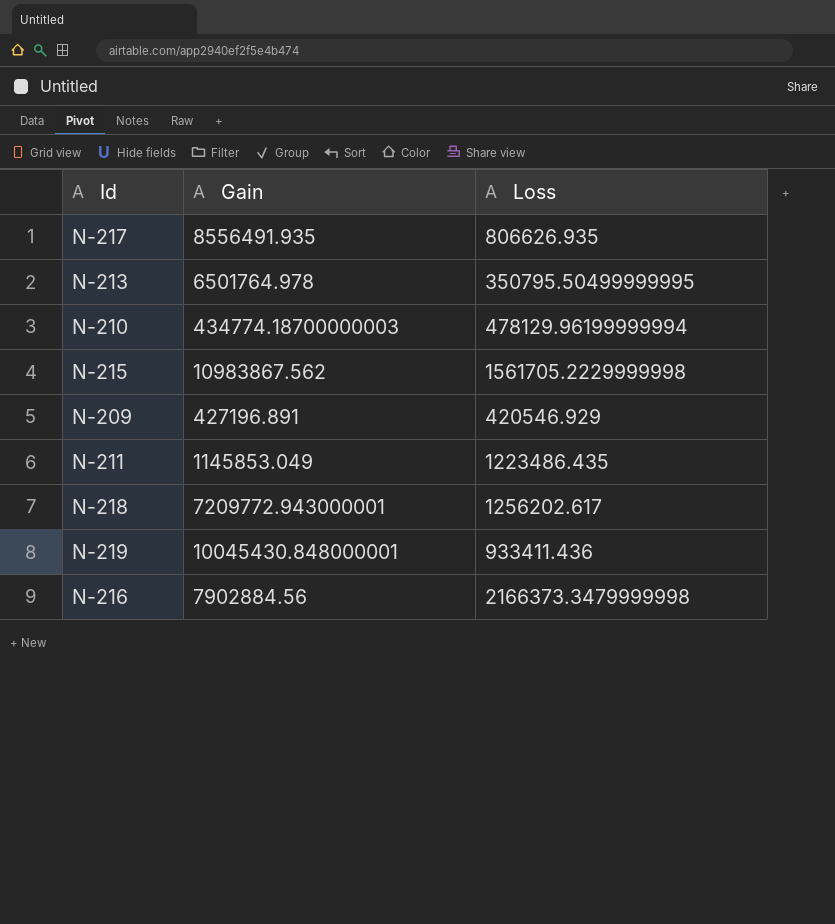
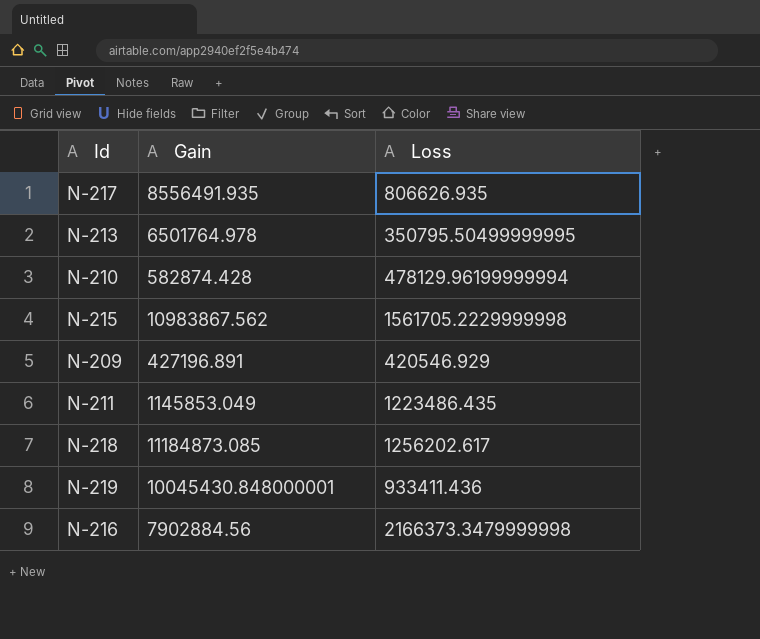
N-210 | Gain: 434774.18700000003 -> 582874.428
N-218 | Gain: 7209772.943000001 -> 11184873.085

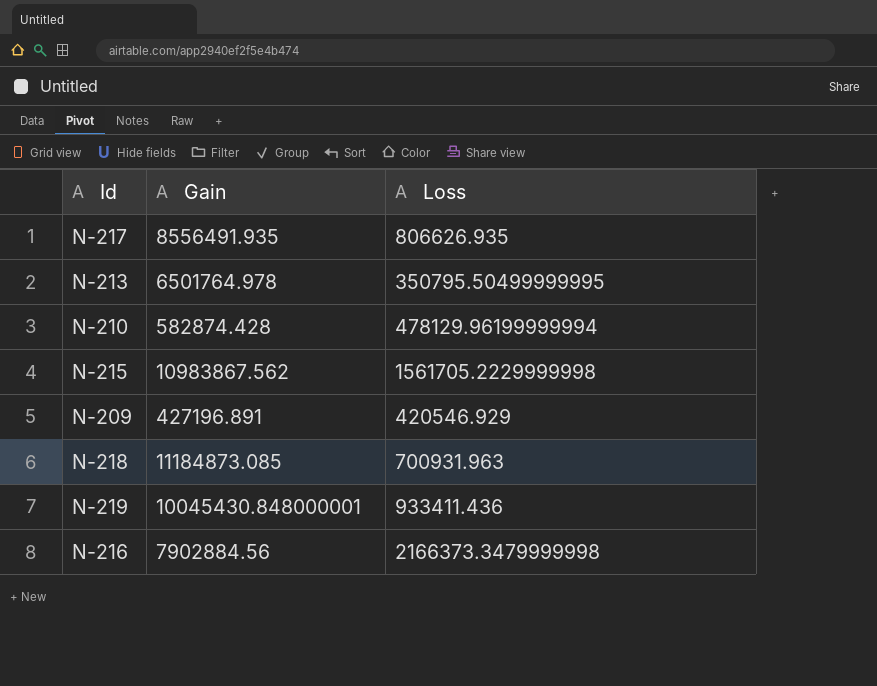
row N-211: 1145853.049 | 1223486.435 -> none
N-218 | Loss: 1256202.617 -> 700931.963

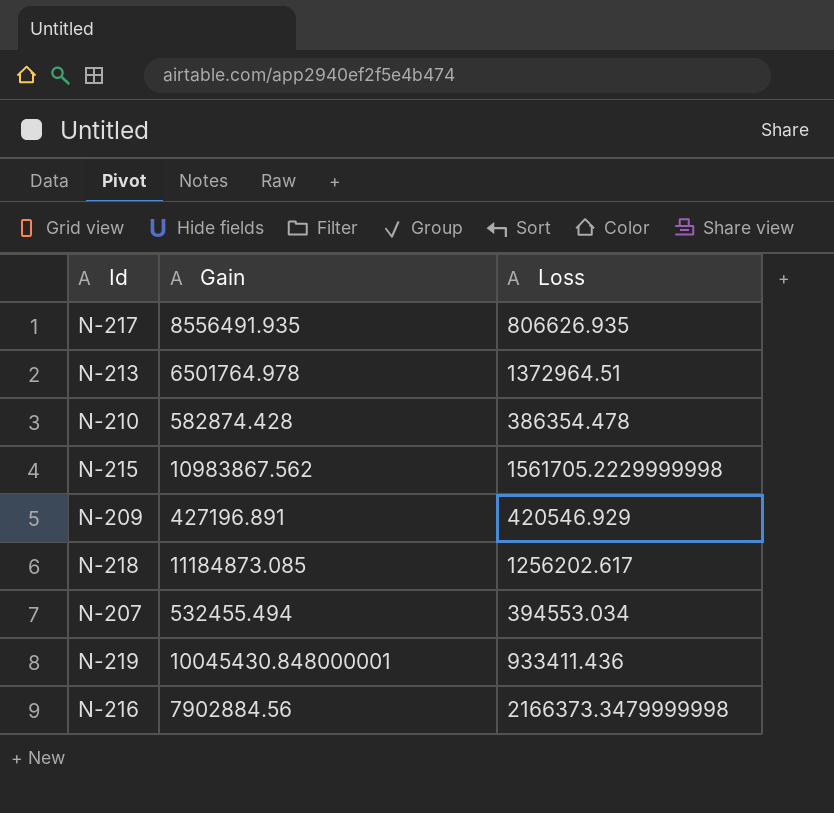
N-213 | Loss: 350795.50499999995 -> 1372964.51
N-210 | Loss: 478129.96199999994 -> 386354.478
N-218 | Loss: 700931.963 -> 1256202.617
row N-207: none -> 532455.494 | 394553.034

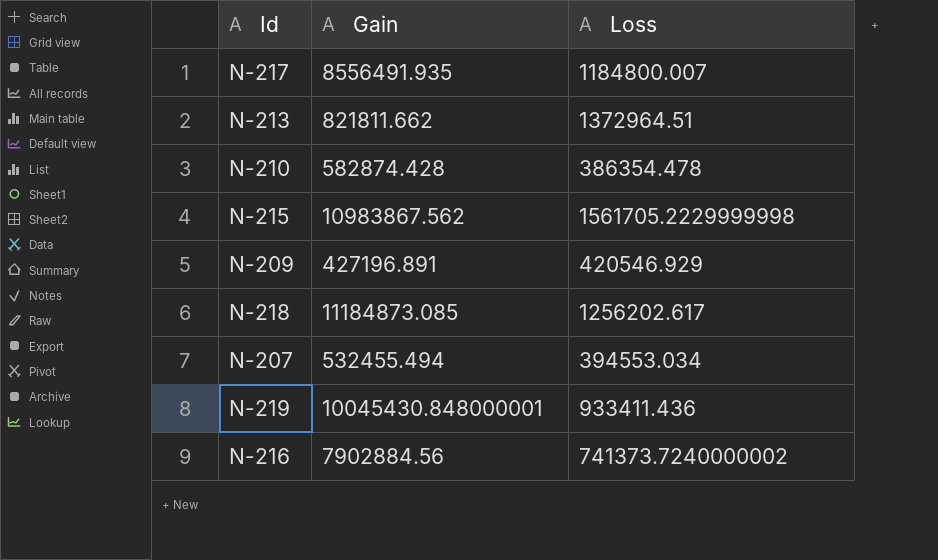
N-217 | Loss: 806626.935 -> 1184800.007
N-213 | Gain: 6501764.978 -> 821811.662
N-216 | Loss: 2166373.3479999998 -> 741373.7240000002

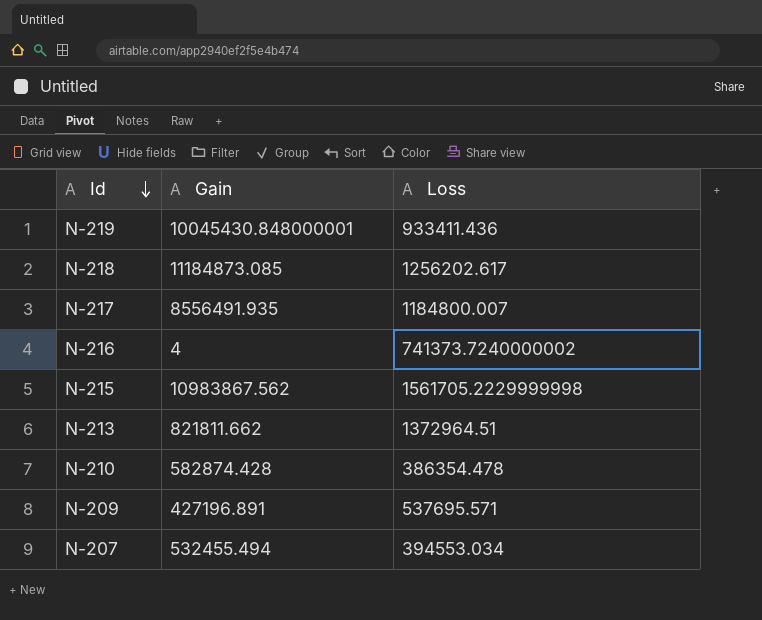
row order: none -> Id descending
N-216 | Gain: 7902884.56 -> 4
N-209 | Loss: 420546.929 -> 537695.571

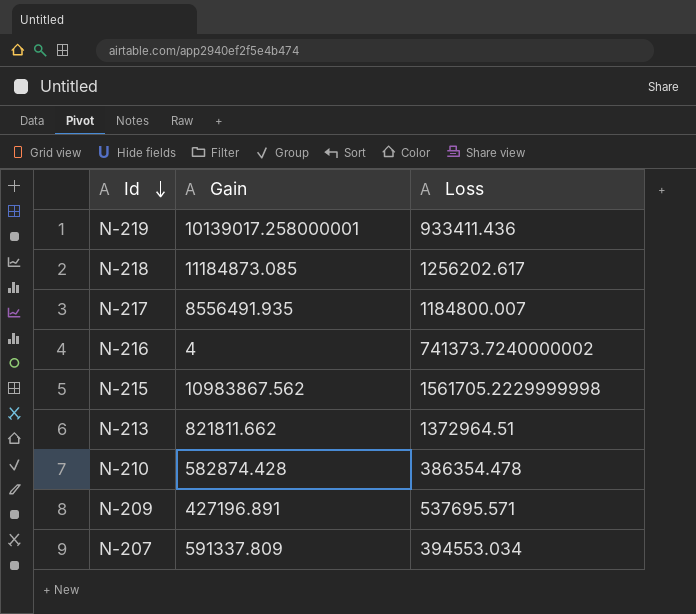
N-219 | Gain: 10045430.848000001 -> 10139017.258000001
N-207 | Gain: 532455.494 -> 591337.809

